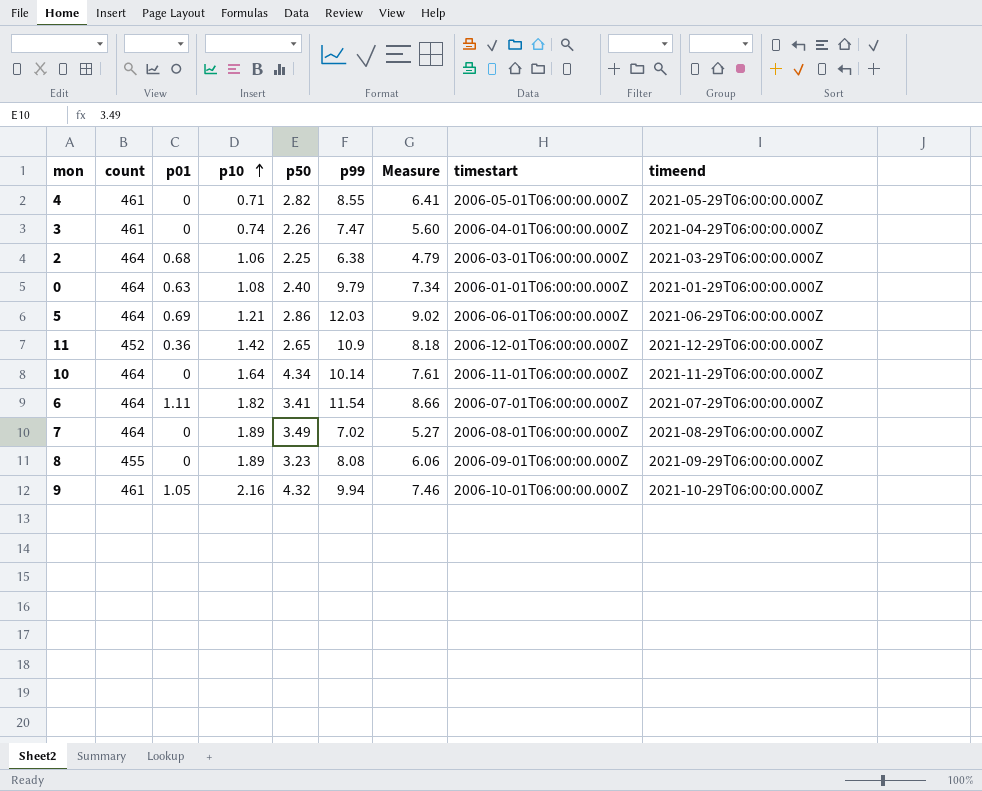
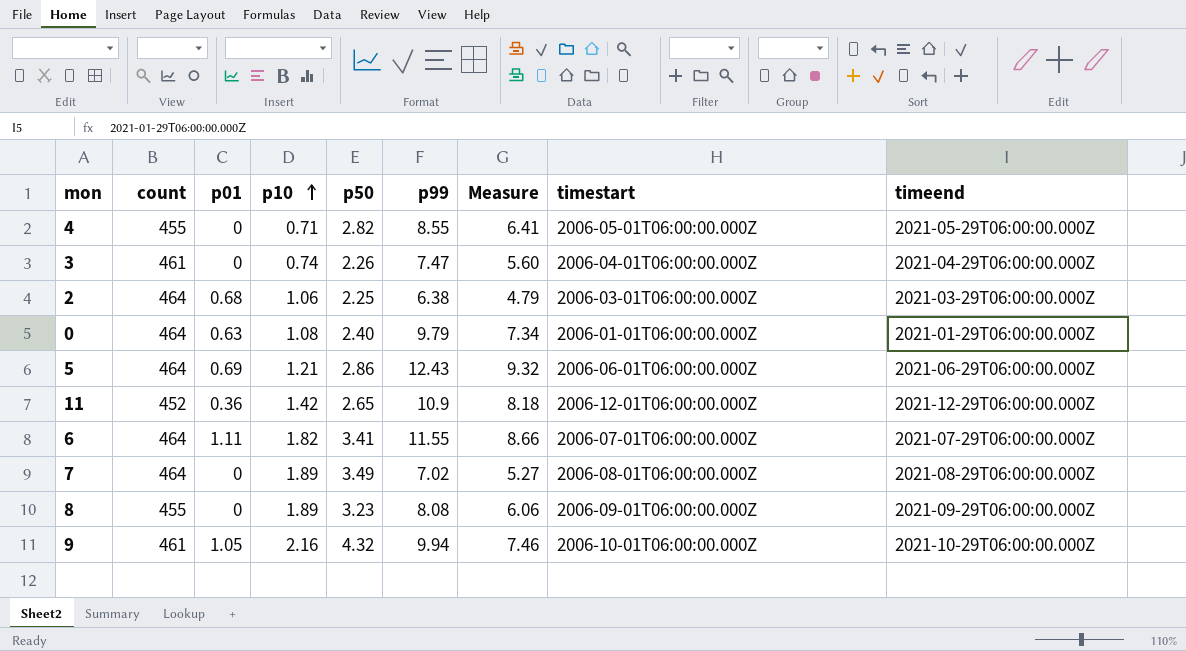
row 10: 464 | 0 | 1.64 | 4.34 | 10.14 | 7.61 | 2006-11-01T06:00:00.000Z | 2021-11-29T06:00:00.000Z -> none
4 | count: 461 -> 455
5 | p99: 12.03 -> 12.43
5 | Measure: 9.02 -> 9.32
6 | p99: 11.54 -> 11.55

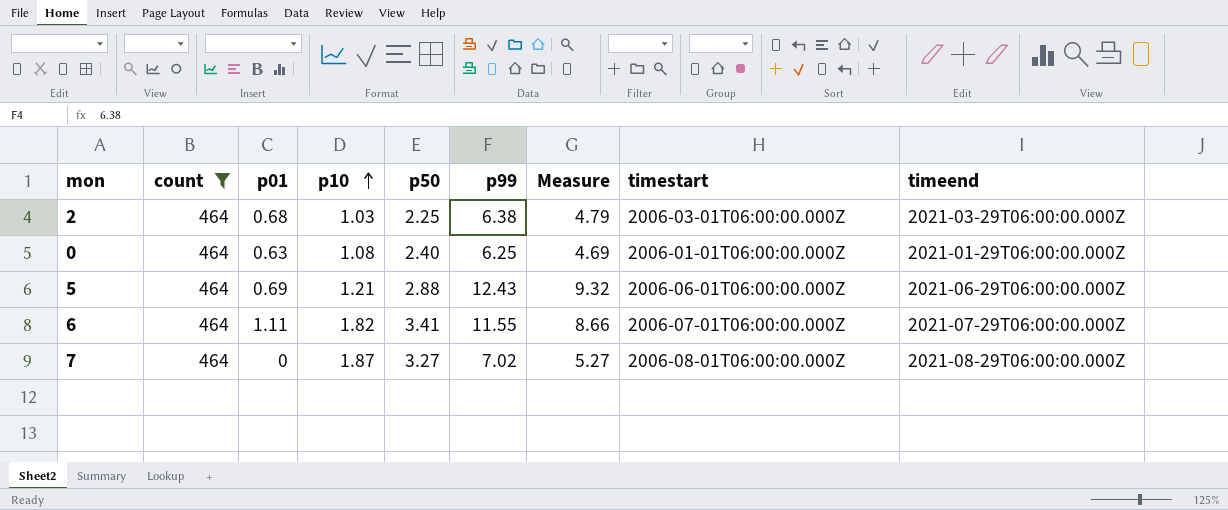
filter: none -> count = 464
2 | p10: 1.06 -> 1.03
0 | p99: 9.79 -> 6.25
0 | Measure: 7.34 -> 4.69
5 | p50: 2.86 -> 2.88
7 | p10: 1.89 -> 1.87
7 | p50: 3.49 -> 3.27

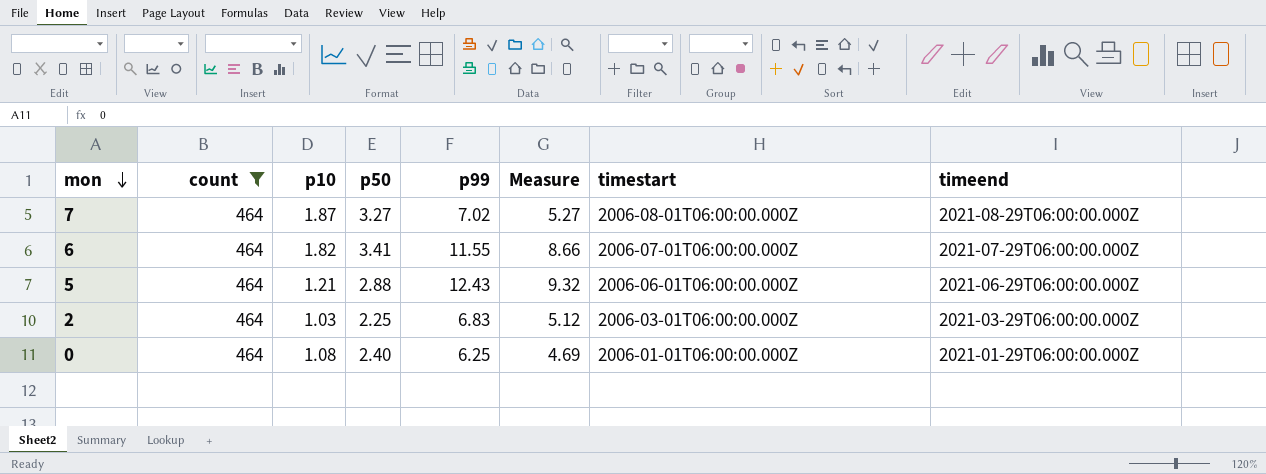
row order: p10 ascending -> mon descending
column p01 | position: 3 -> none
2 | p99: 6.38 -> 6.83
2 | Measure: 4.79 -> 5.12

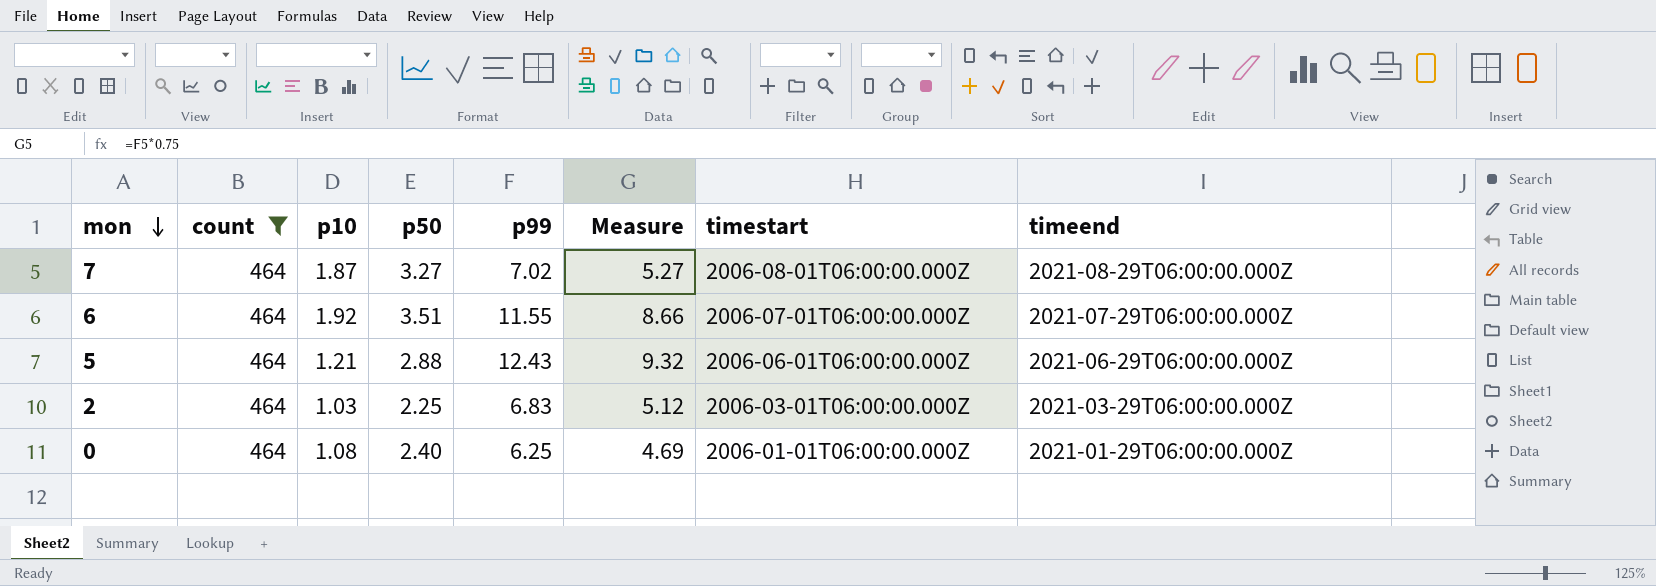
6 | p10: 1.82 -> 1.92
6 | p50: 3.41 -> 3.51

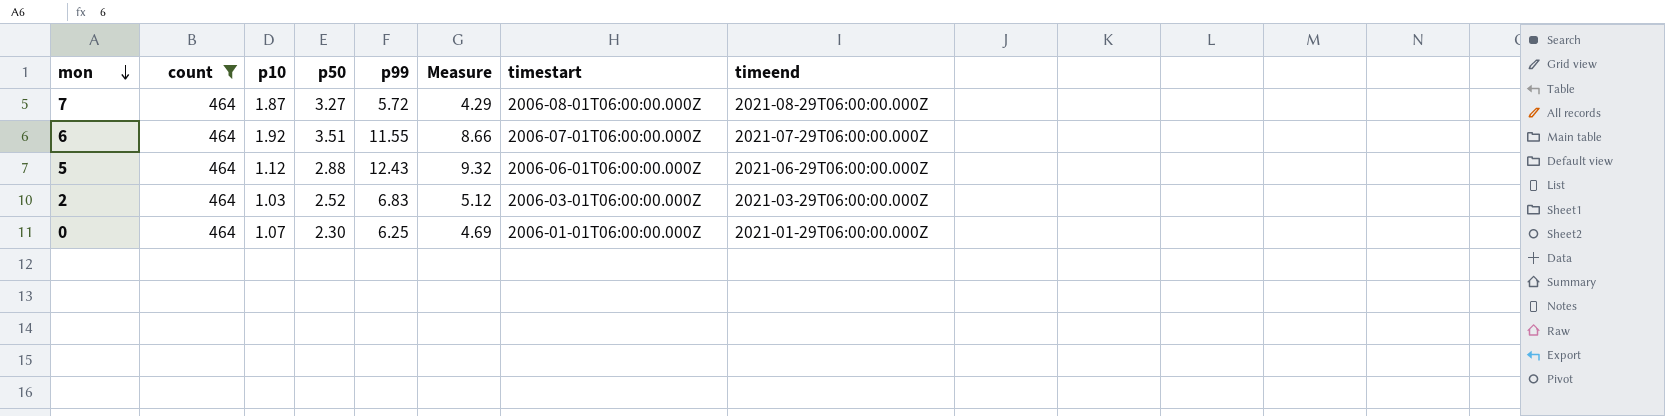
7 | p99: 7.02 -> 5.72
7 | Measure: 5.27 -> 4.29
5 | p10: 1.21 -> 1.12
2 | p50: 2.25 -> 2.52
0 | p10: 1.08 -> 1.07
0 | p50: 2.40 -> 2.30

